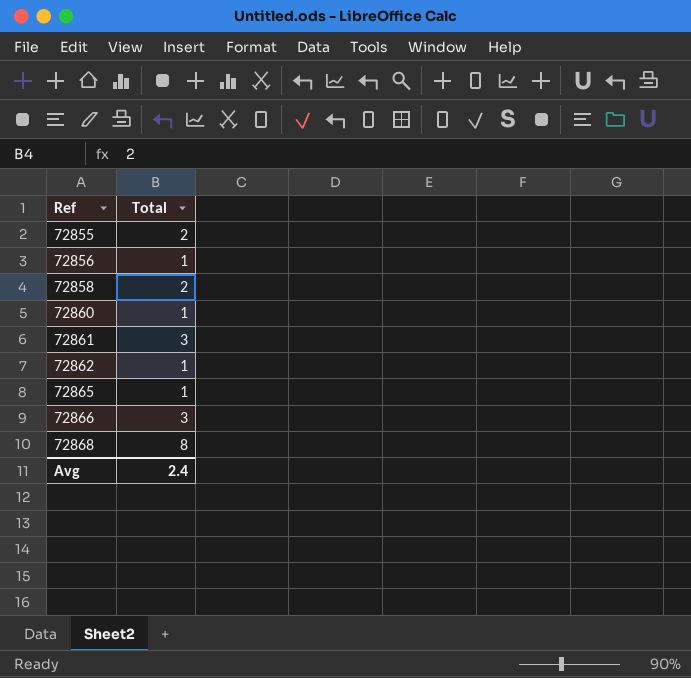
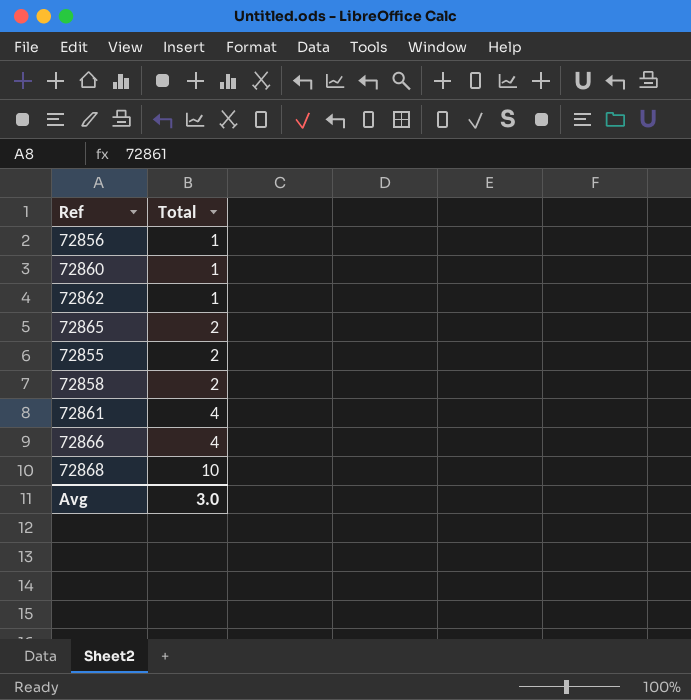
row order: Ref ascending -> Total ascending
72865 | Total: 1 -> 2
72861 | Total: 3 -> 4
72866 | Total: 3 -> 4
72868 | Total: 8 -> 10
Avg | Total: 2.4 -> 3.0

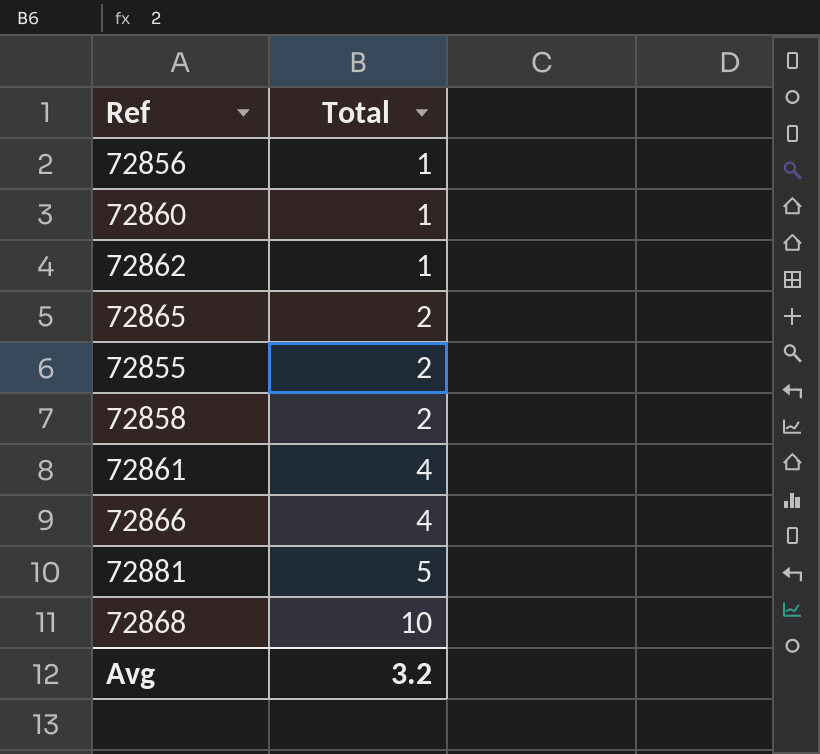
row 72881: none -> 5
Avg | Total: 3.0 -> 3.2

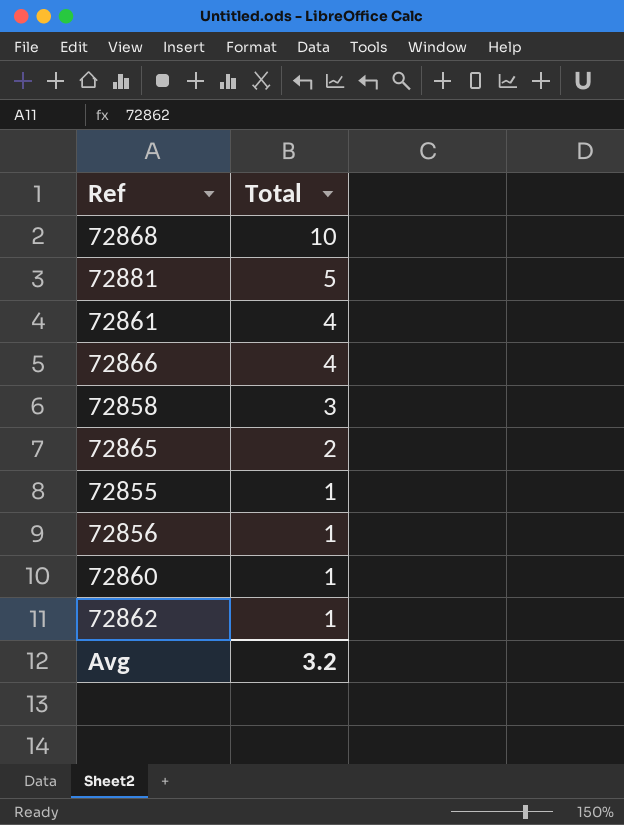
row order: Total ascending -> Total descending
72858 | Total: 2 -> 3
72855 | Total: 2 -> 1

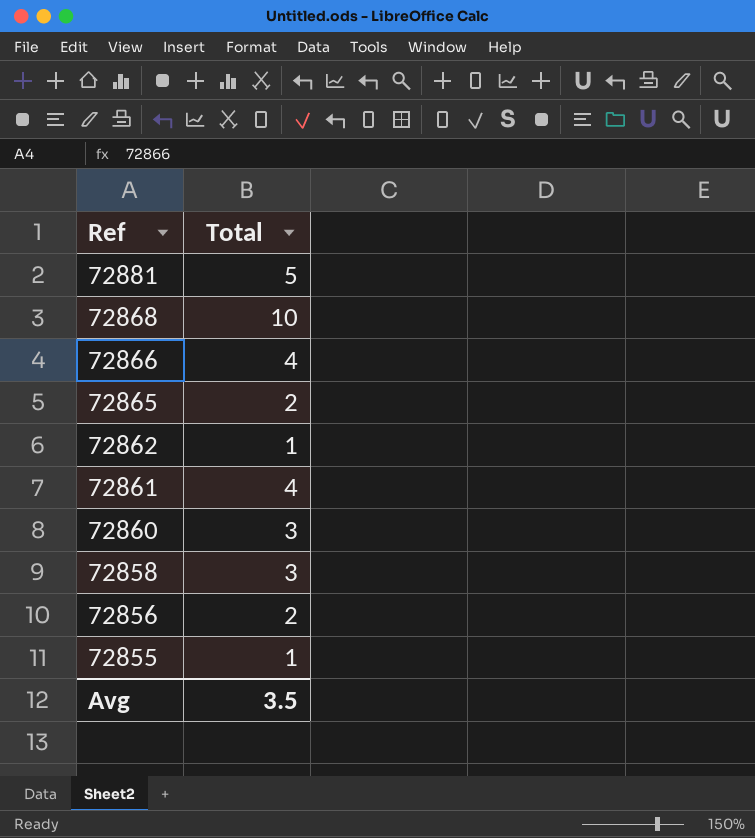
row order: Total descending -> Ref descending
72860 | Total: 1 -> 3
72856 | Total: 1 -> 2
Avg | Total: 3.2 -> 3.5

